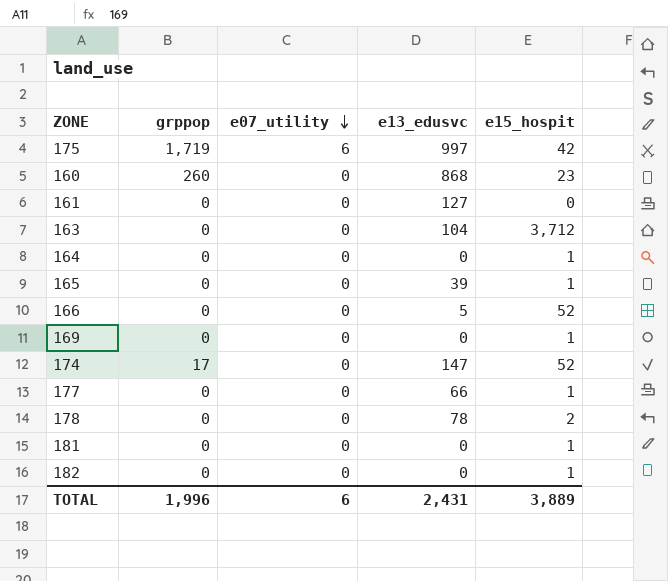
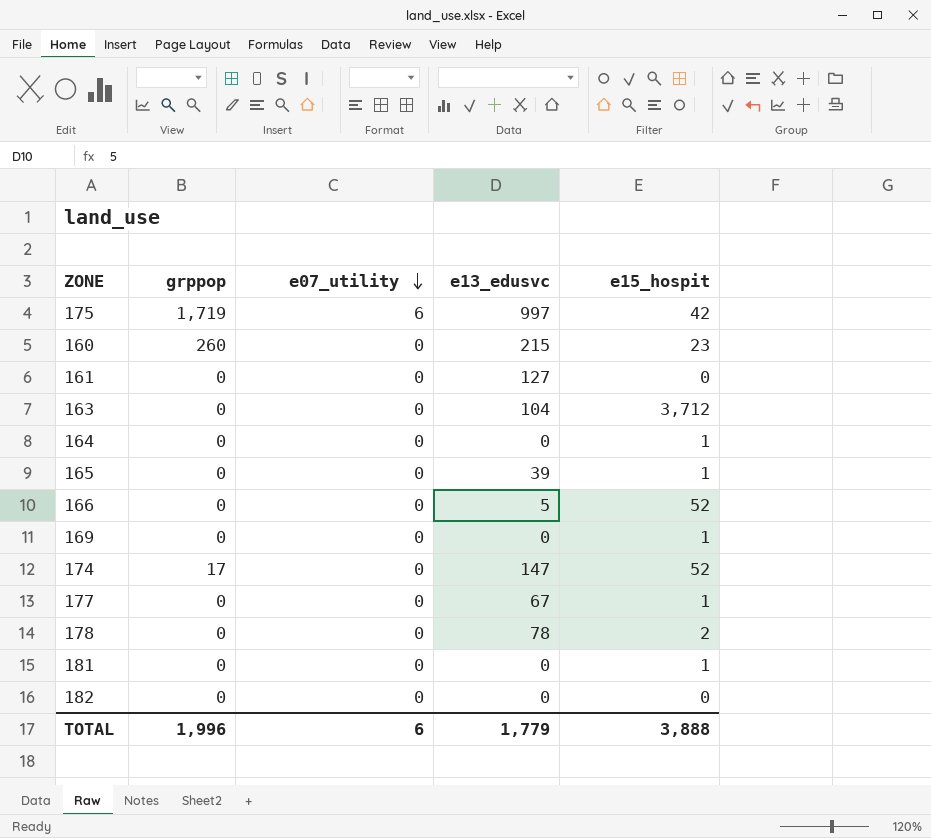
160 | e13_edusvc: 868 -> 215
177 | e13_edusvc: 66 -> 67
182 | e15_hospit: 1 -> 0
TOTAL | e13_edusvc: 2,431 -> 1,779
TOTAL | e15_hospit: 3,889 -> 3,888

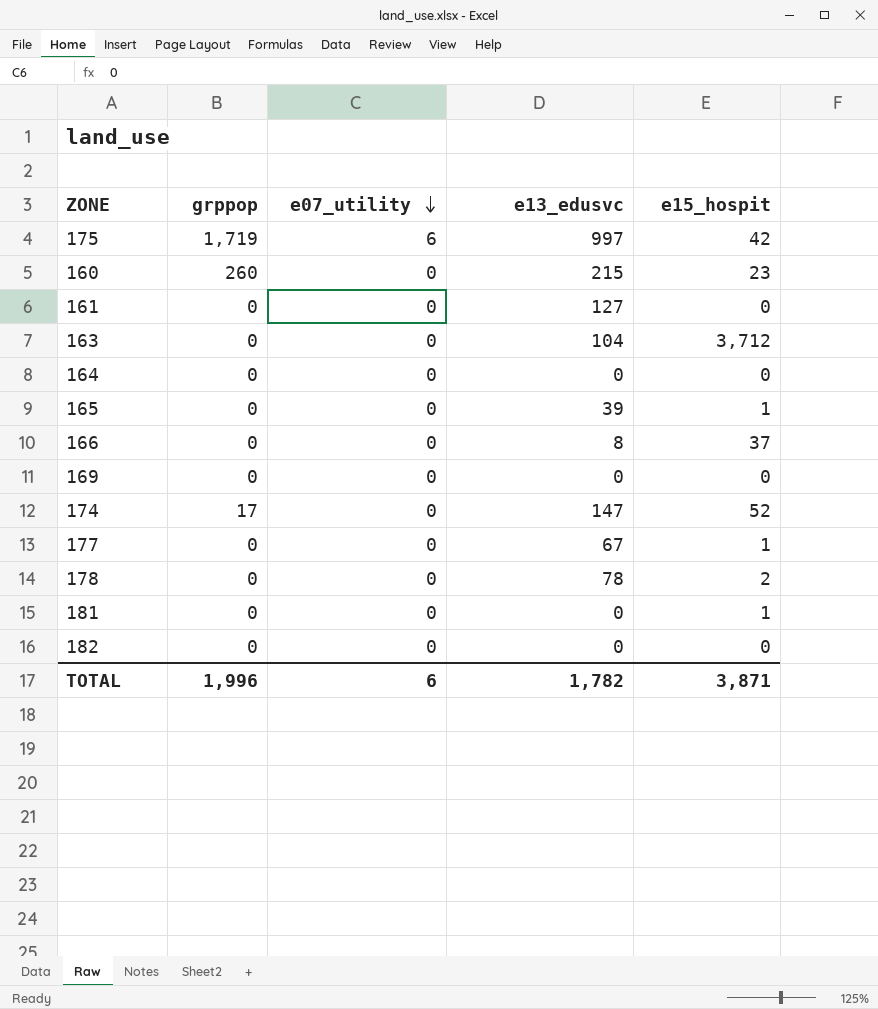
164 | e15_hospit: 1 -> 0
166 | e13_edusvc: 5 -> 8
166 | e15_hospit: 52 -> 37
169 | e15_hospit: 1 -> 0
TOTAL | e13_edusvc: 1,779 -> 1,782
TOTAL | e15_hospit: 3,888 -> 3,871

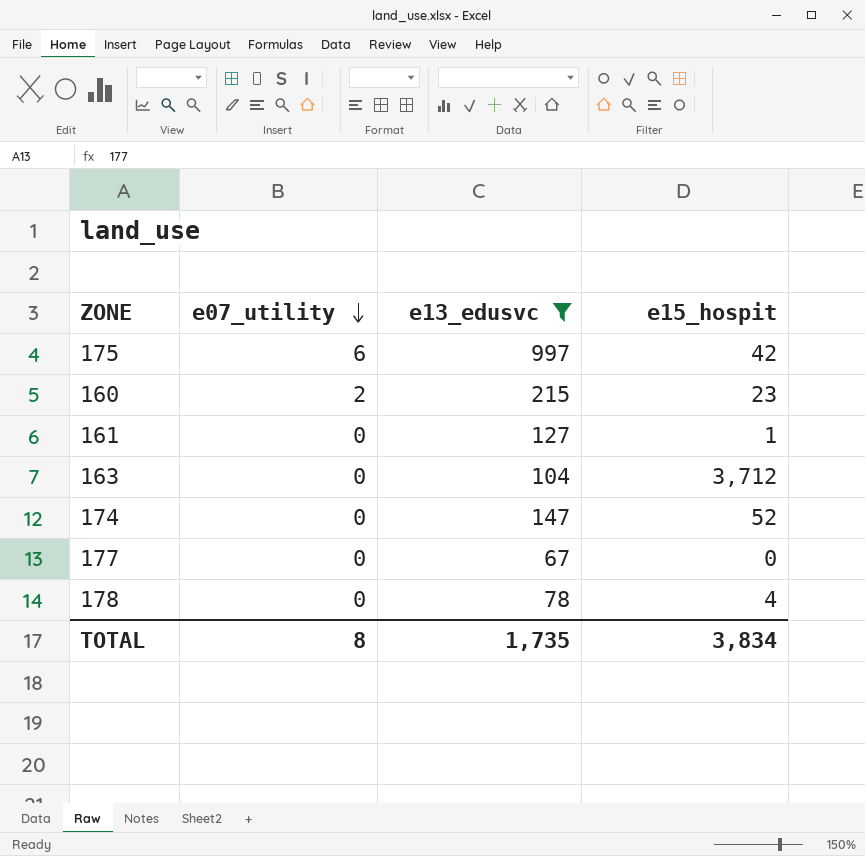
filter: none -> e13_edusvc >= 67
column grppop | position: 2 -> none
160 | e07_utility: 0 -> 2
161 | e15_hospit: 0 -> 1
177 | e15_hospit: 1 -> 0
178 | e15_hospit: 2 -> 4
TOTAL | e07_utility: 6 -> 8
TOTAL | e13_edusvc: 1,782 -> 1,735
TOTAL | e15_hospit: 3,871 -> 3,834

